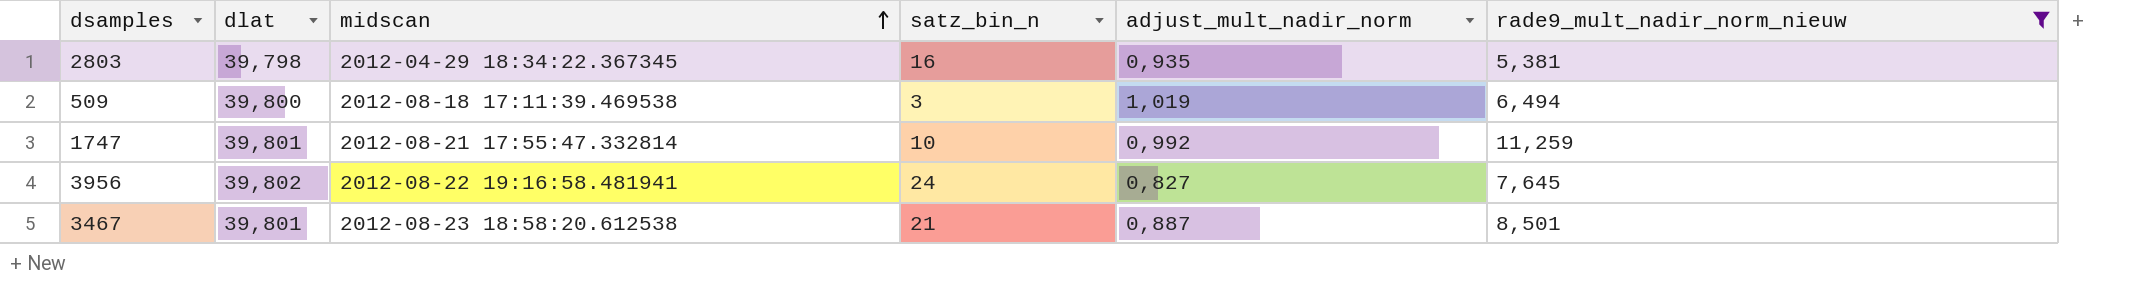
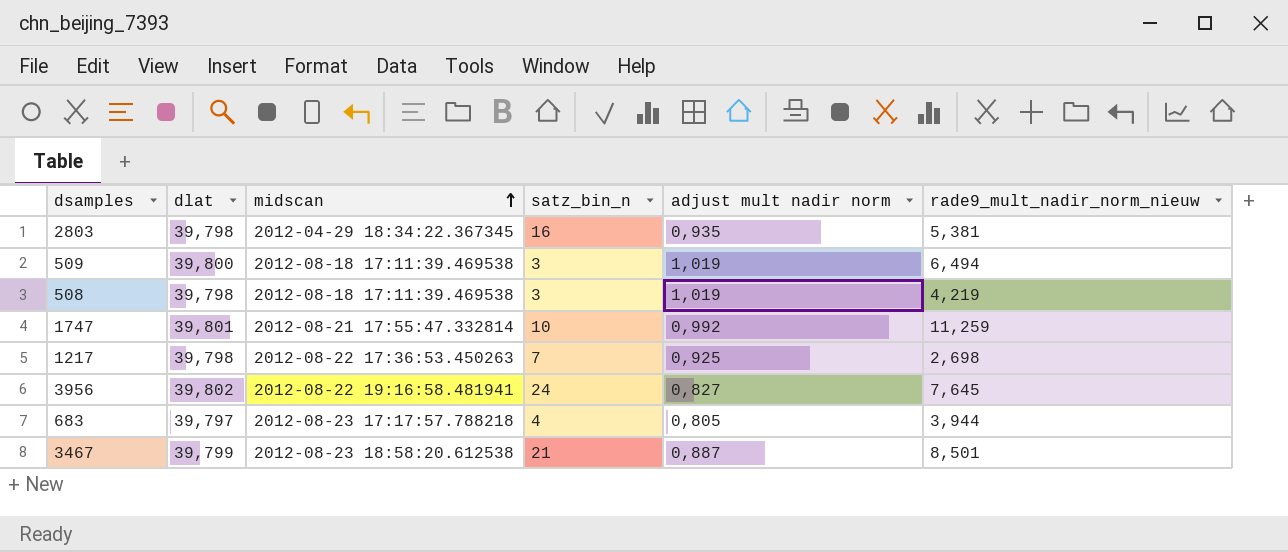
filter: rade9_mult_nadir_norm_nieuw >= 5,381 -> none
column name: adjust_mult_nadir_norm -> adjust mult nadir norm
3467 | dlat: 39,801 -> 39,799

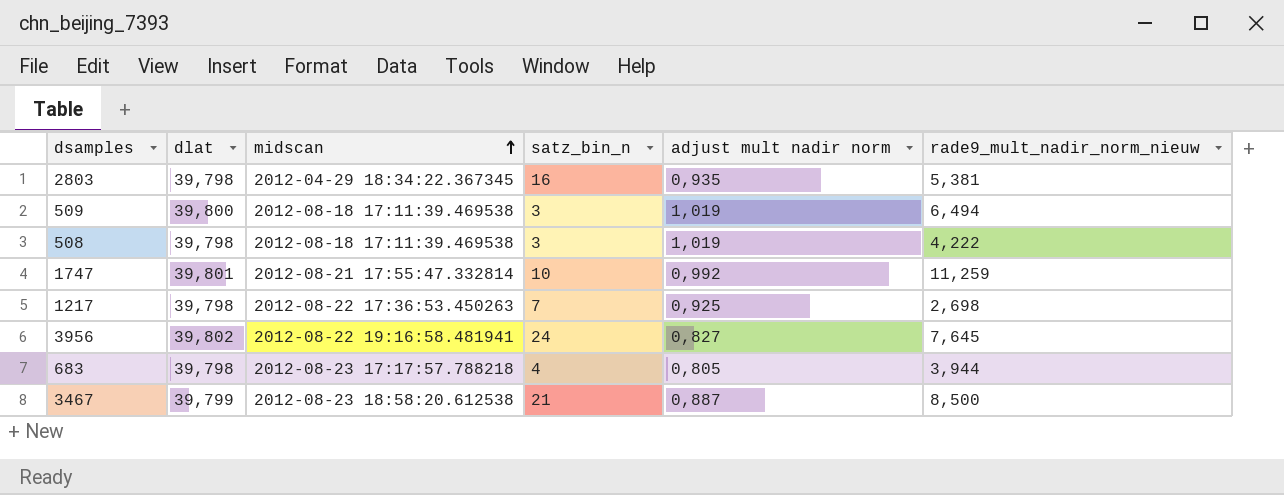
508 | rade9_mult_nadir_norm_nieuw: 4,219 -> 4,222
683 | dlat: 39,797 -> 39,798
3467 | rade9_mult_nadir_norm_nieuw: 8,501 -> 8,500

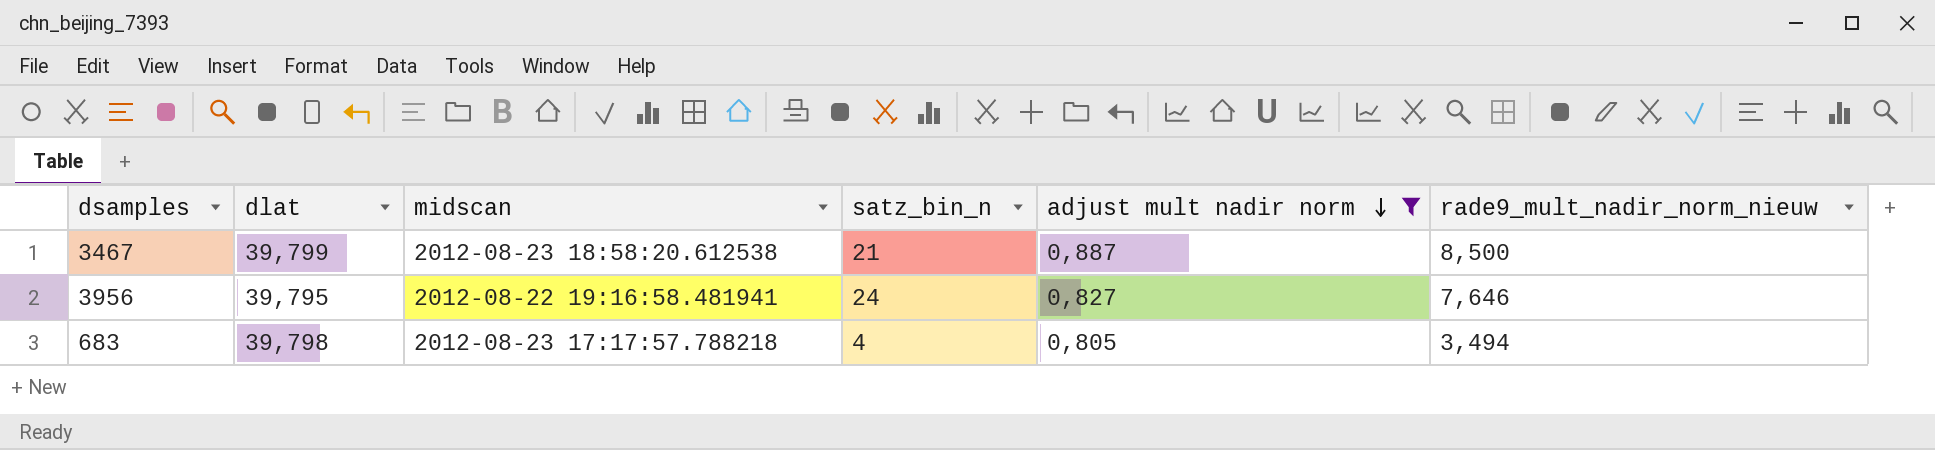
filter: none -> adjust mult nadir norm <= 0,887
row order: midscan ascending -> adjust mult nadir norm descending
3956 | dlat: 39,802 -> 39,795
3956 | rade9_mult_nadir_norm_nieuw: 7,645 -> 7,646
683 | rade9_mult_nadir_norm_nieuw: 3,944 -> 3,494

